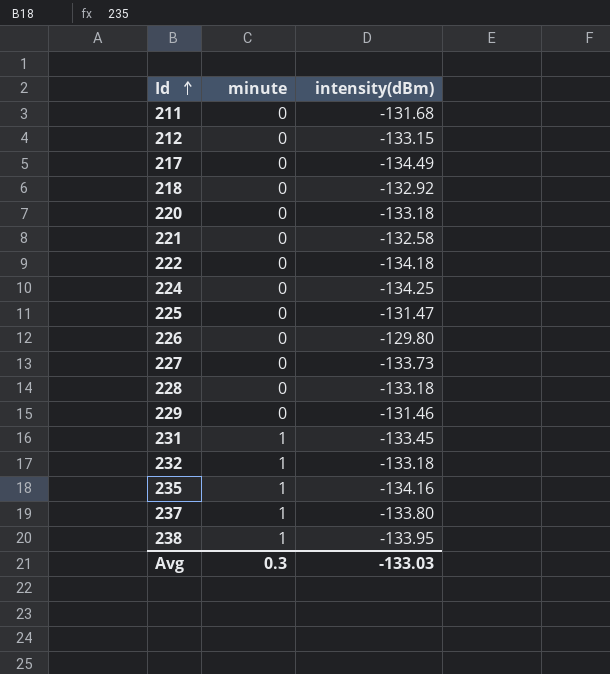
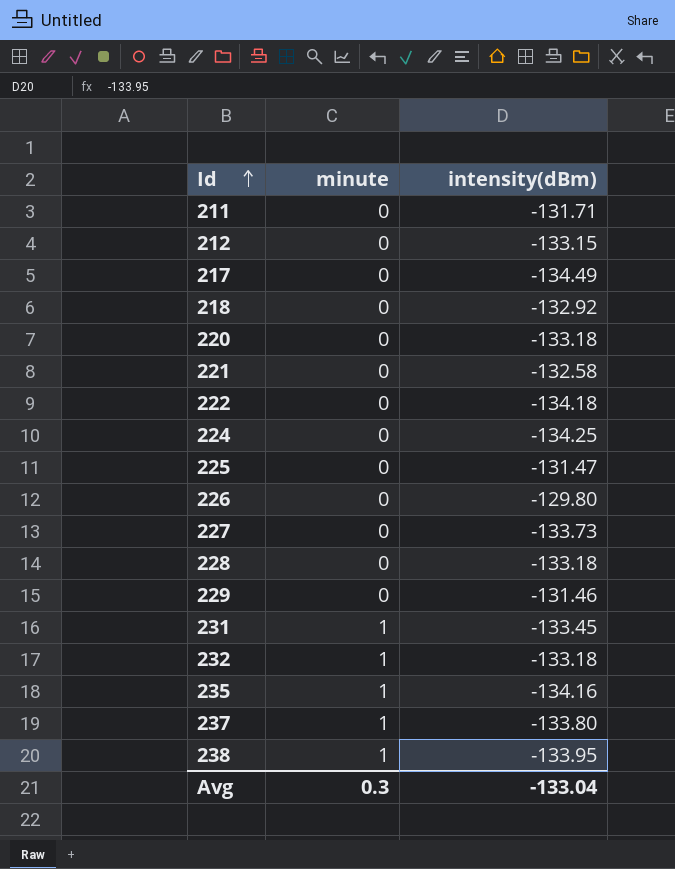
211 | intensity(dBm): -131.68 -> -131.71
Avg | intensity(dBm): -133.03 -> -133.04

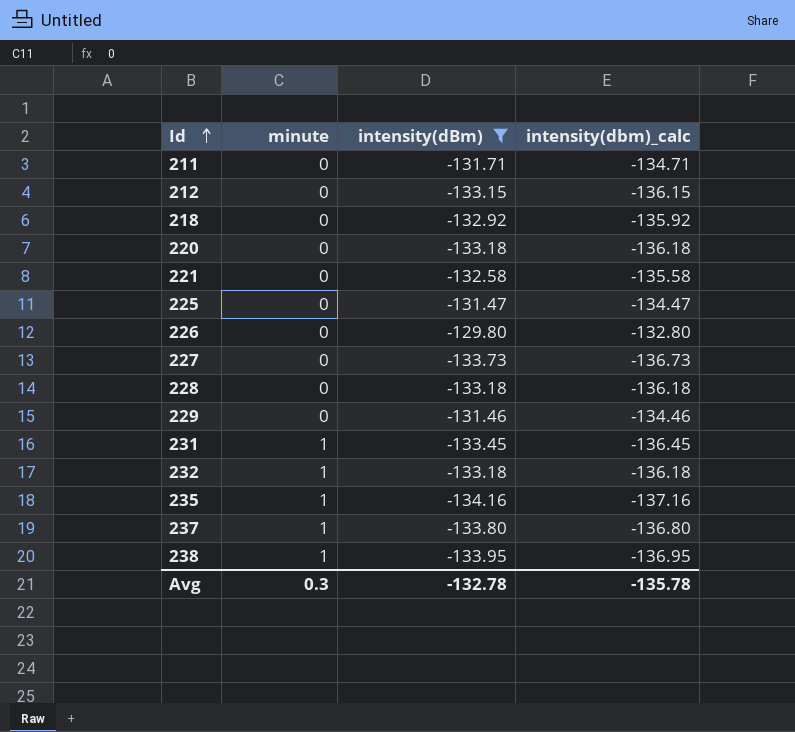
filter: none -> intensity(dBm) >= -134.16
column intensity(dbm)_calc | formula: none -> [intensity(dBm)] - 3
Avg | intensity(dBm): -133.04 -> -132.78

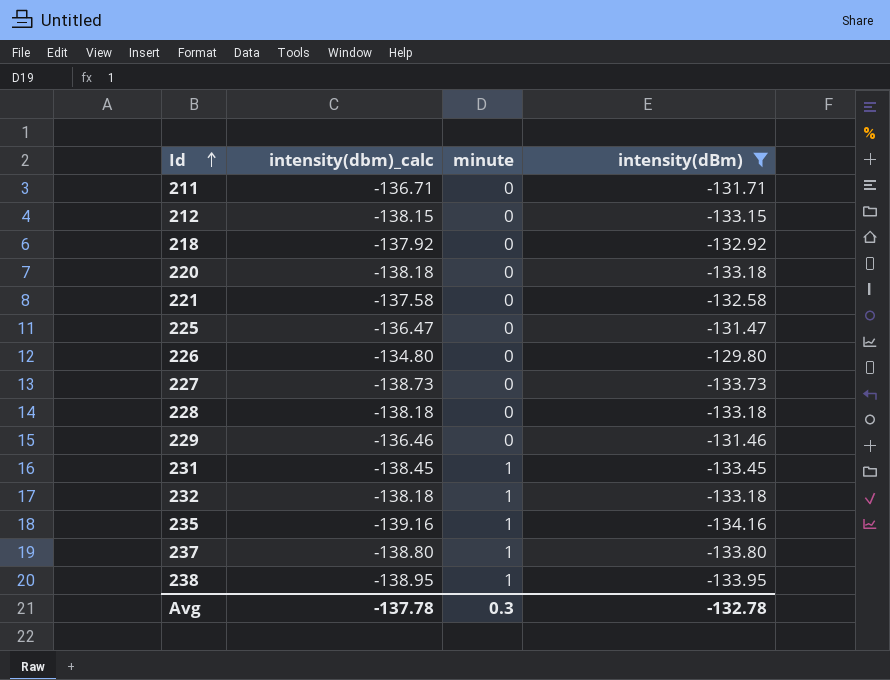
column intensity(dbm)_calc | formula: [intensity(dBm)] - 3 -> [intensity(dBm)] - 5
column intensity(dbm)_calc | position: 4 -> 2
Avg | intensity(dbm)_calc: -135.78 -> -137.78

